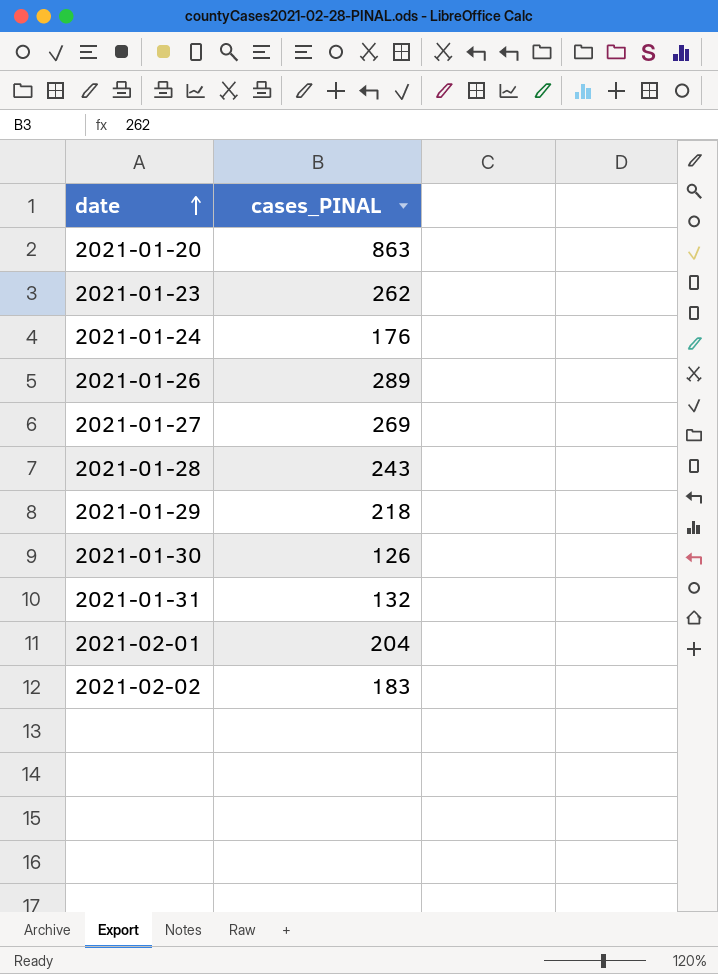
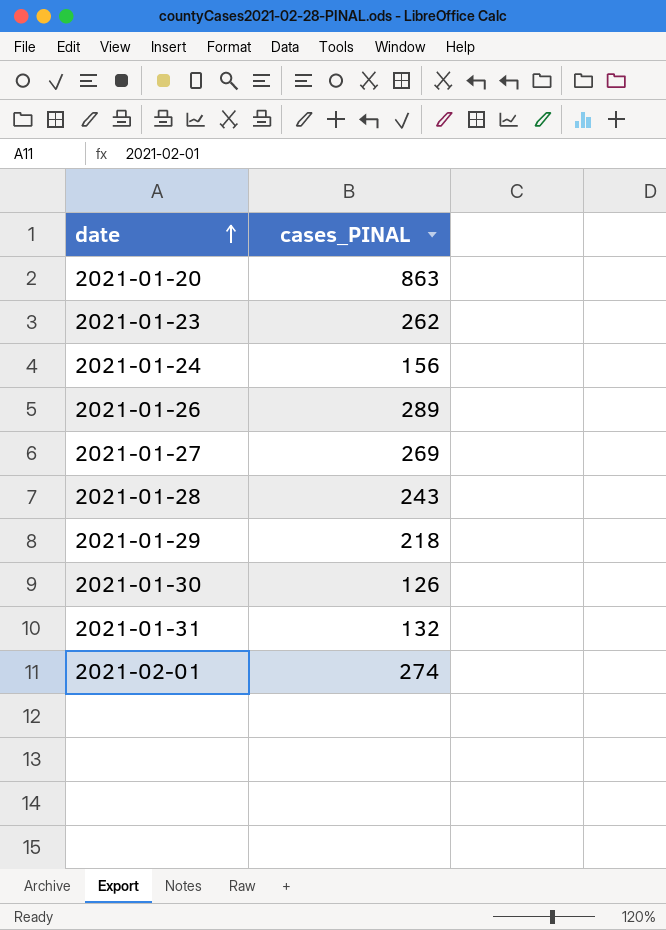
row 2021-02-02: 183 -> none
2021-01-24 | cases_PINAL: 176 -> 156
2021-02-01 | cases_PINAL: 204 -> 274

